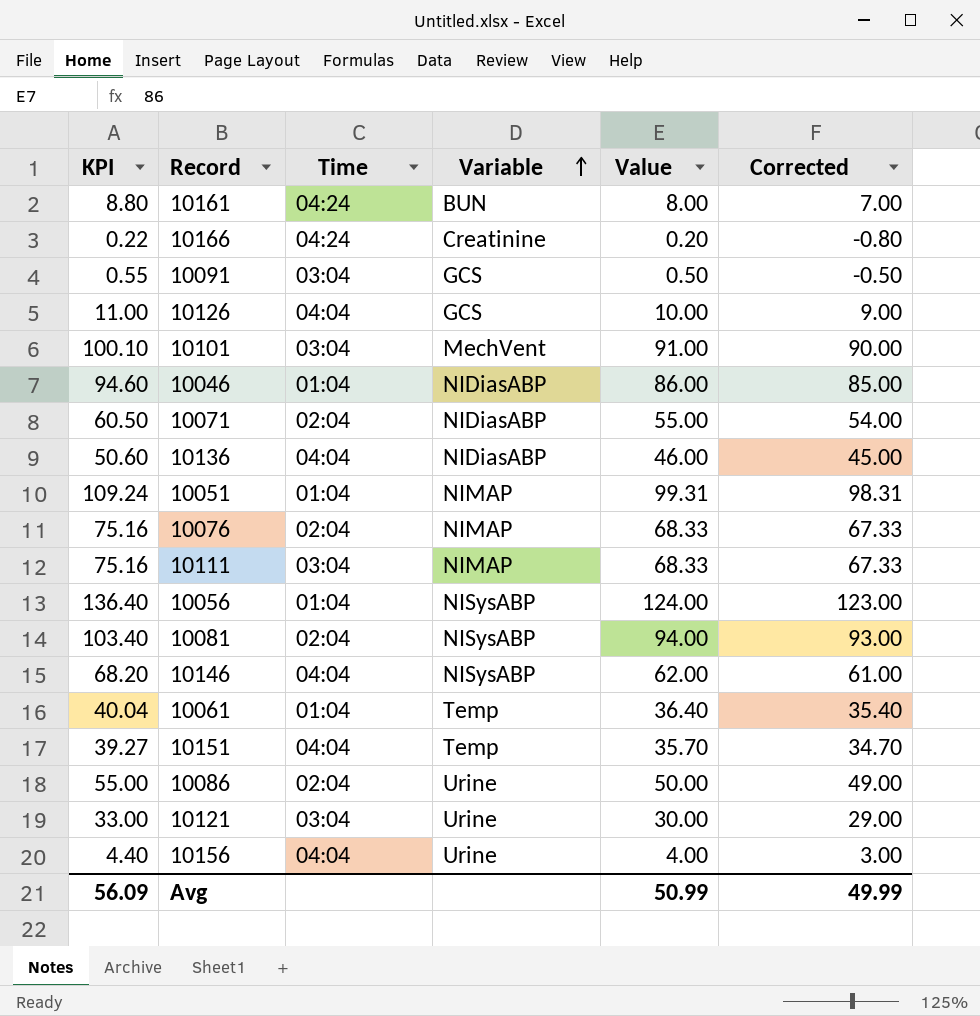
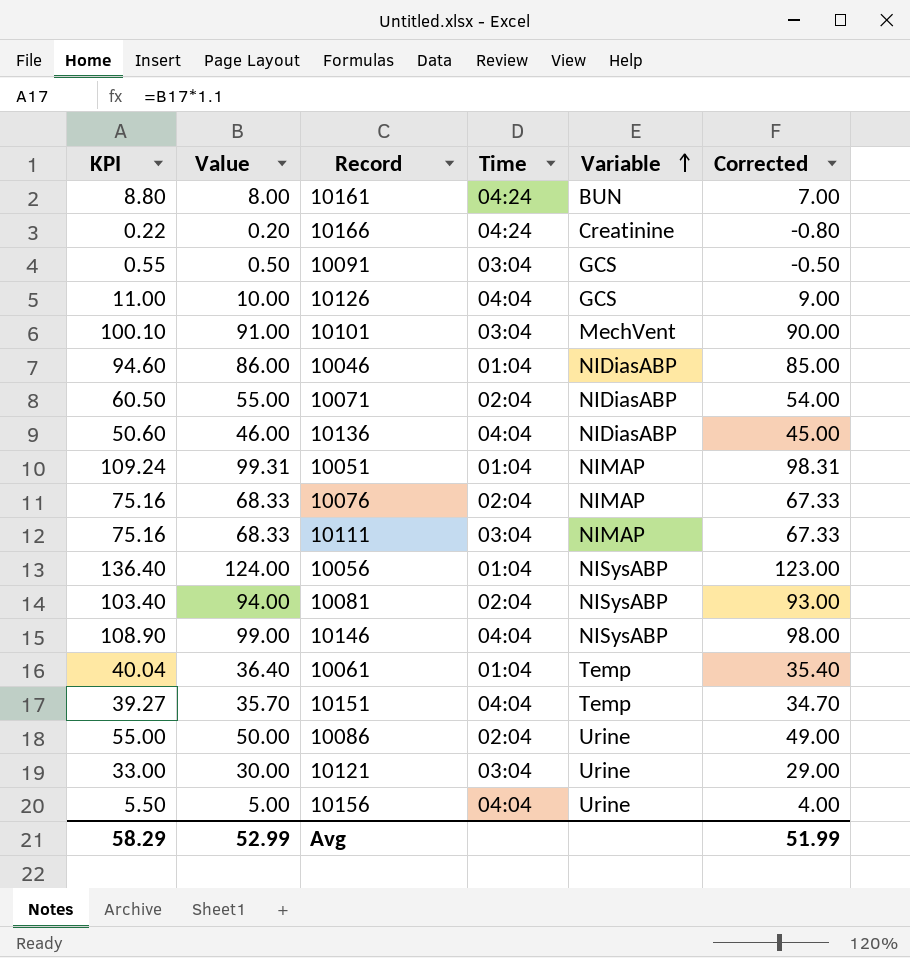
column Value | position: 5 -> 2
10146 | KPI: 68.20 -> 108.90
10146 | Value: 62.00 -> 99.00
10146 | Corrected: 61.00 -> 98.00
10156 | KPI: 4.40 -> 5.50
10156 | Value: 4.00 -> 5.00
10156 | Corrected: 3.00 -> 4.00
Avg | KPI: 56.09 -> 58.29
Avg | Value: 50.99 -> 52.99
Avg | Corrected: 49.99 -> 51.99

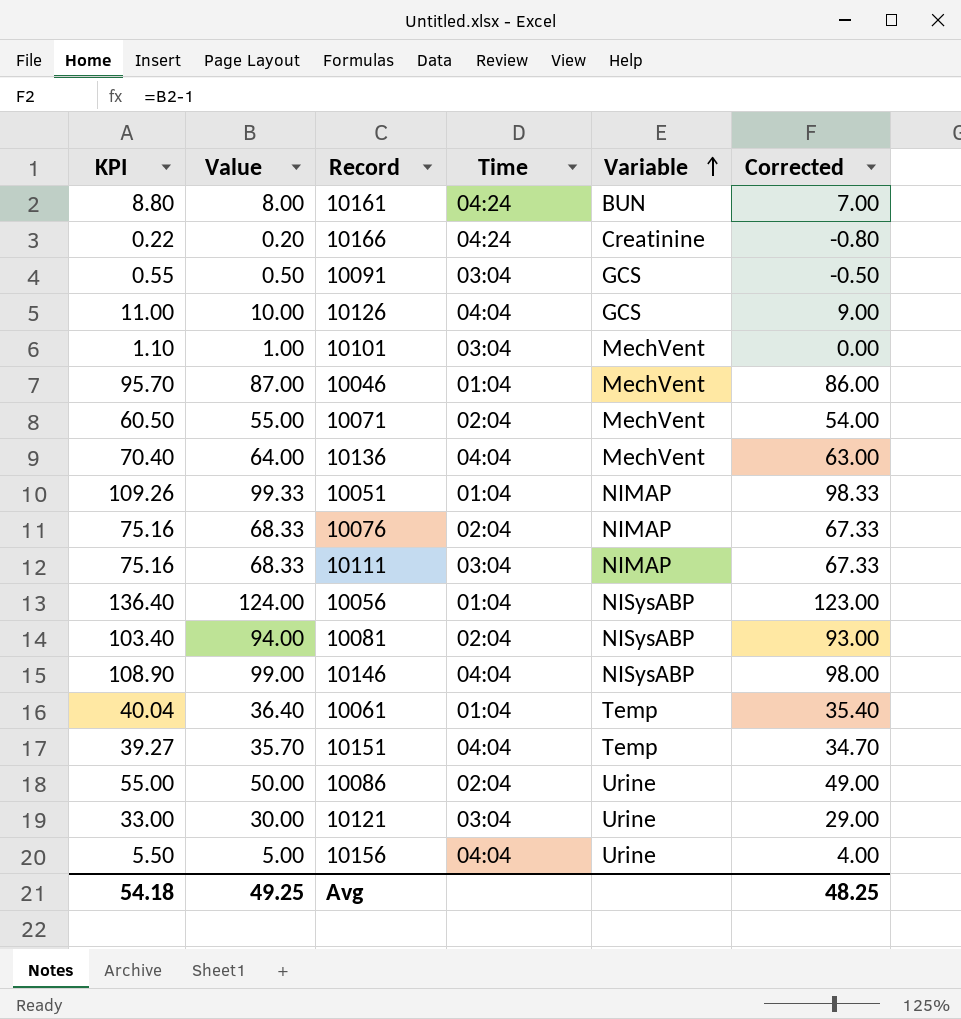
10101 | KPI: 100.10 -> 1.10
10101 | Value: 91.00 -> 1.00
10101 | Corrected: 90.00 -> 0.00
10046 | KPI: 94.60 -> 95.70
10046 | Value: 86.00 -> 87.00
10046 | Variable: NIDiasABP -> MechVent
10046 | Corrected: 85.00 -> 86.00
10071 | Variable: NIDiasABP -> MechVent
10136 | KPI: 50.60 -> 70.40
10136 | Value: 46.00 -> 64.00
10136 | Variable: NIDiasABP -> MechVent
10136 | Corrected: 45.00 -> 63.00
10051 | KPI: 109.24 -> 109.26
10051 | Value: 99.31 -> 99.33
10051 | Corrected: 98.31 -> 98.33
Avg | KPI: 58.29 -> 54.18
Avg | Value: 52.99 -> 49.25
Avg | Corrected: 51.99 -> 48.25

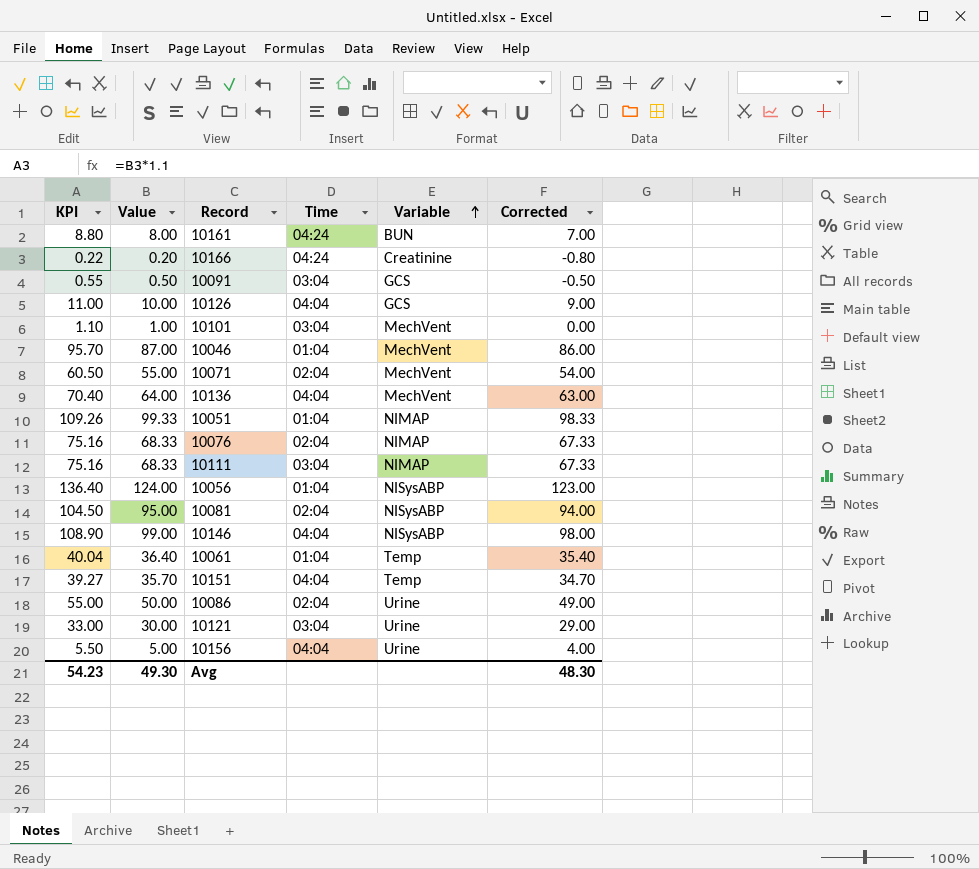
10081 | KPI: 103.40 -> 104.50
10081 | Value: 94.00 -> 95.00
10081 | Corrected: 93.00 -> 94.00
Avg | KPI: 54.18 -> 54.23
Avg | Value: 49.25 -> 49.30
Avg | Corrected: 48.25 -> 48.30

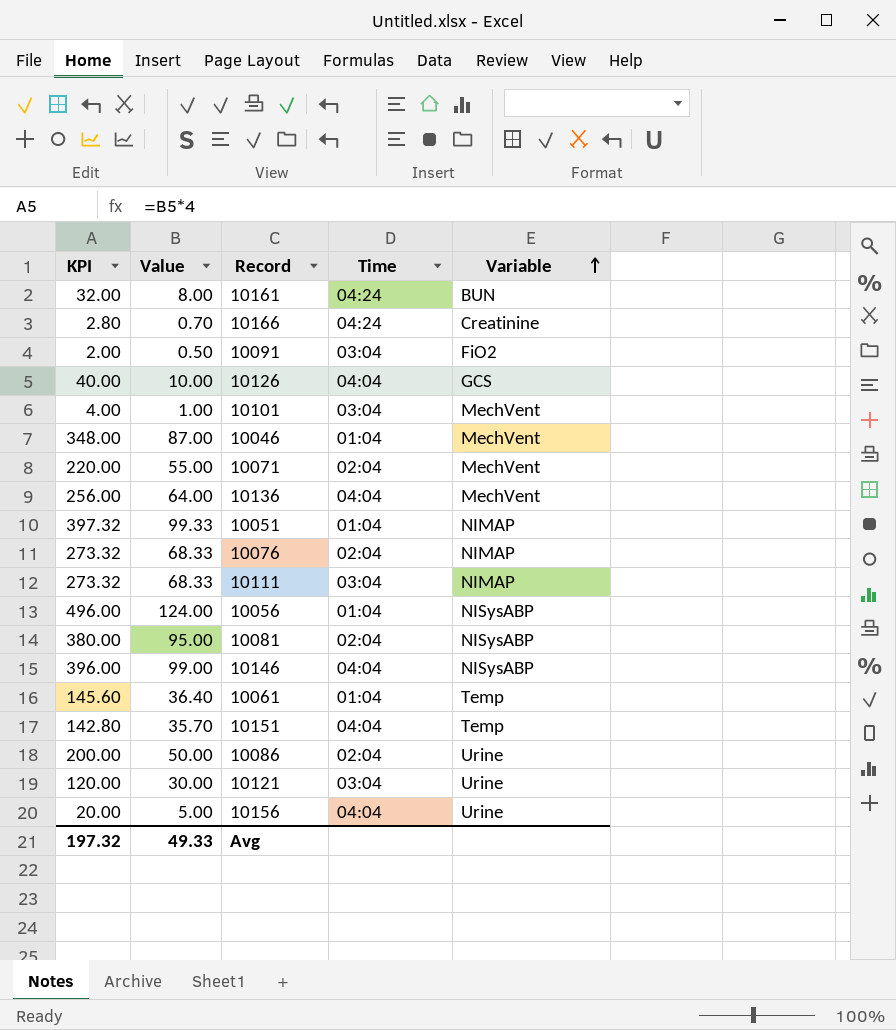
column Corrected | formula: [Value] - 1 -> none
column KPI | formula: [Value] * 1.1 -> [Value] * 4
10166 | Value: 0.20 -> 0.70
10091 | Variable: GCS -> FiO2
Avg | KPI: 54.23 -> 197.32
Avg | Value: 49.30 -> 49.33

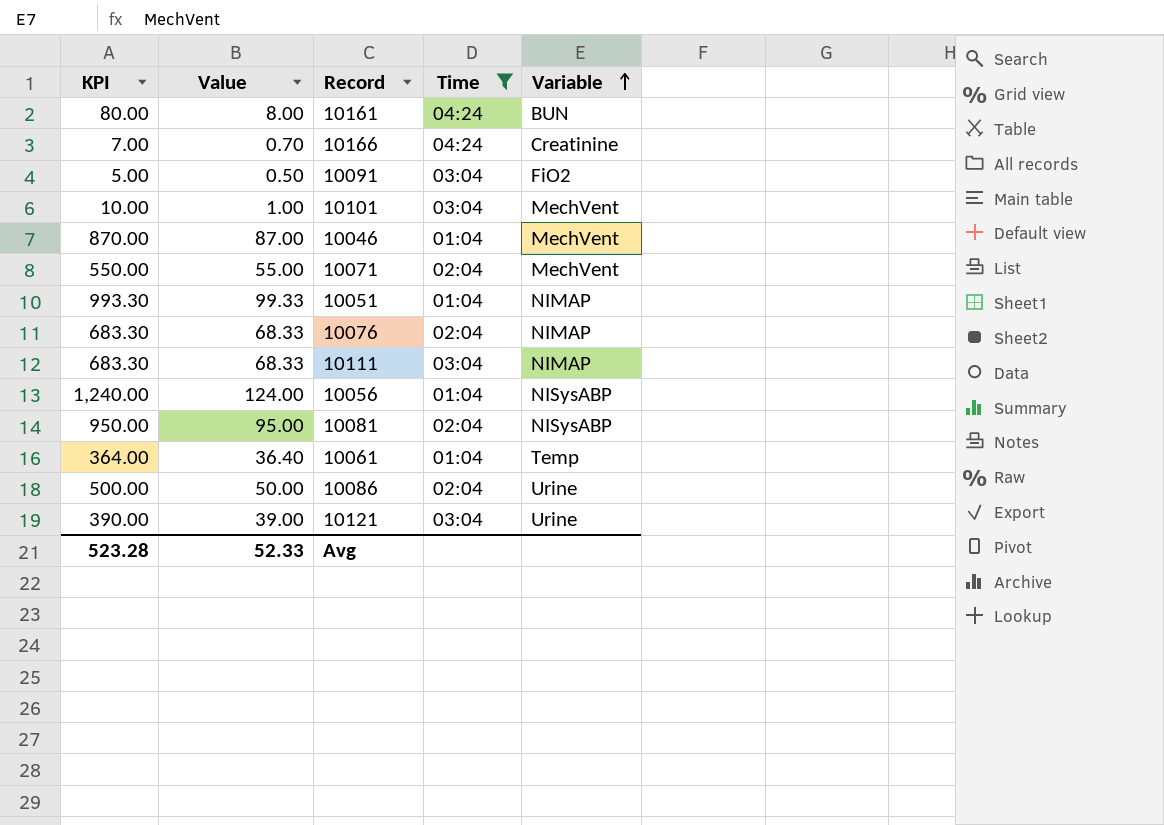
filter: none -> Time != 04:04
column KPI | formula: [Value] * 4 -> [Value] * 10
10121 | Value: 30.00 -> 39.00
Avg | KPI: 197.32 -> 523.28
Avg | Value: 49.33 -> 52.33

